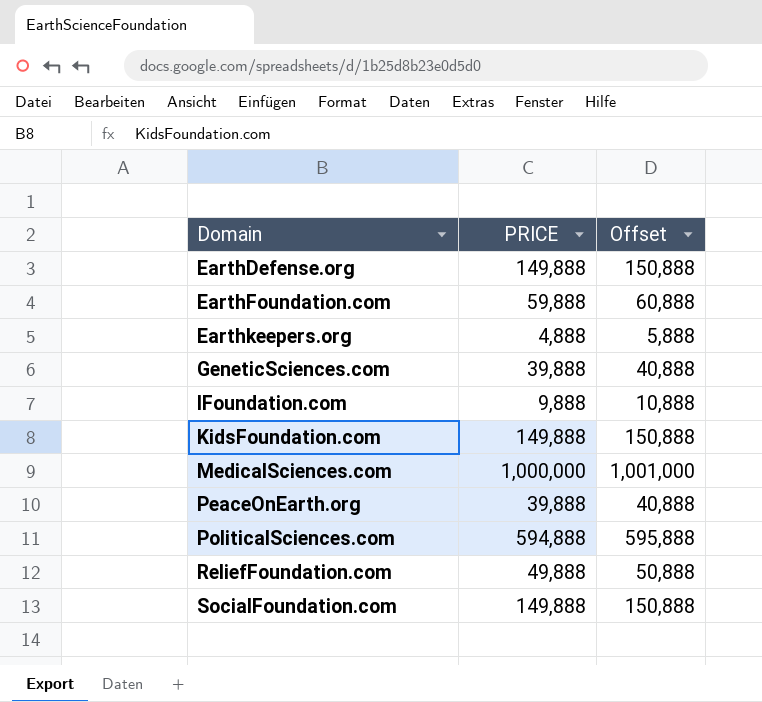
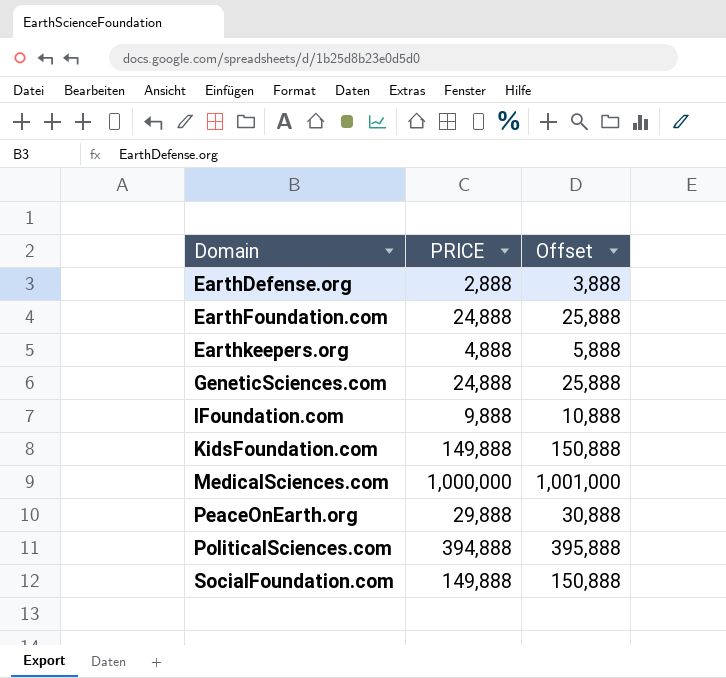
row ReliefFoundation.com: 49,888 | 50,888 -> none
EarthDefense.org | PRICE: 149,888 -> 2,888
EarthDefense.org | Offset: 150,888 -> 3,888
EarthFoundation.com | PRICE: 59,888 -> 24,888
EarthFoundation.com | Offset: 60,888 -> 25,888
GeneticSciences.com | PRICE: 39,888 -> 24,888
GeneticSciences.com | Offset: 40,888 -> 25,888
PeaceOnEarth.org | PRICE: 39,888 -> 29,888
PeaceOnEarth.org | Offset: 40,888 -> 30,888
PoliticalSciences.com | PRICE: 594,888 -> 394,888
PoliticalSciences.com | Offset: 595,888 -> 395,888

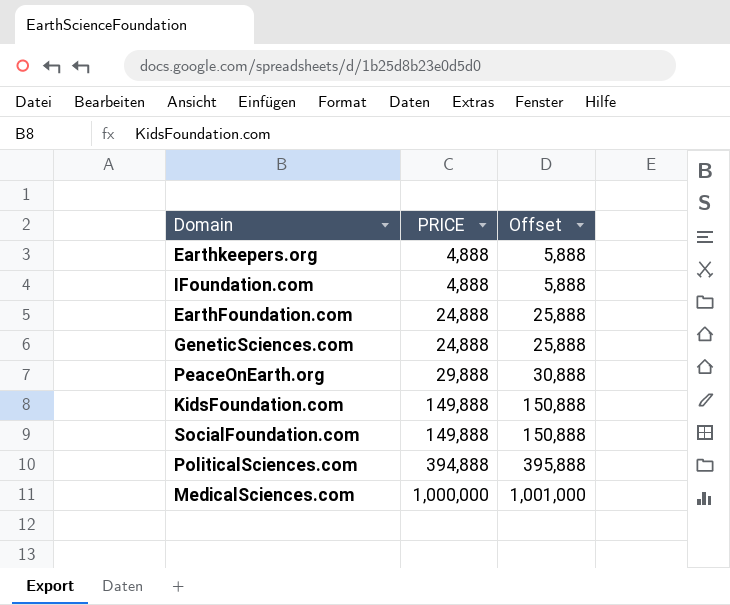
row order: Domain ascending -> PRICE ascending
row EarthDefense.org: 2,888 | 3,888 -> none
IFoundation.com | PRICE: 9,888 -> 4,888
IFoundation.com | Offset: 10,888 -> 5,888

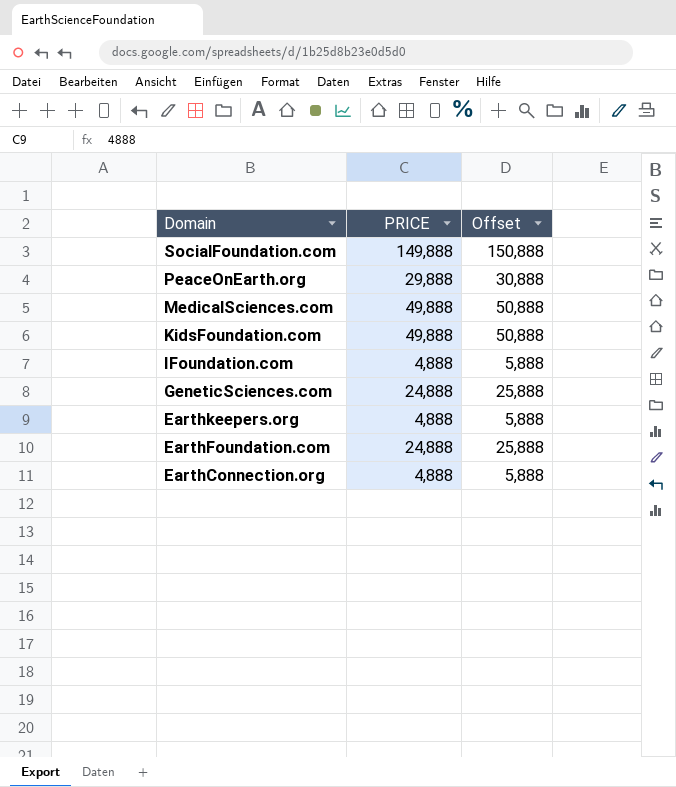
row order: PRICE ascending -> Domain descending
row PoliticalSciences.com: 394,888 | 395,888 -> none
MedicalSciences.com | PRICE: 1,000,000 -> 49,888
MedicalSciences.com | Offset: 1,001,000 -> 50,888
KidsFoundation.com | PRICE: 149,888 -> 49,888
KidsFoundation.com | Offset: 150,888 -> 50,888
row EarthConnection.org: none -> 4,888 | 5,888

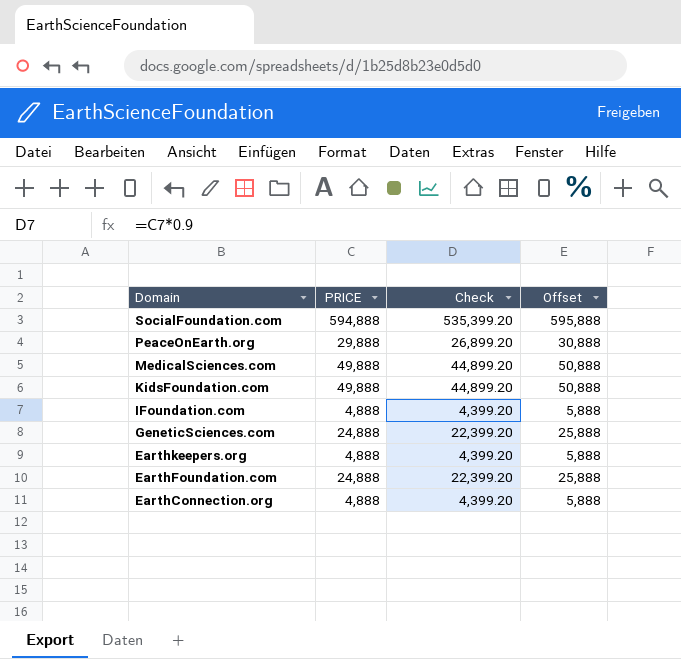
column Check | formula: none -> [PRICE] * 0.9
SocialFoundation.com | PRICE: 149,888 -> 594,888
SocialFoundation.com | Offset: 150,888 -> 595,888

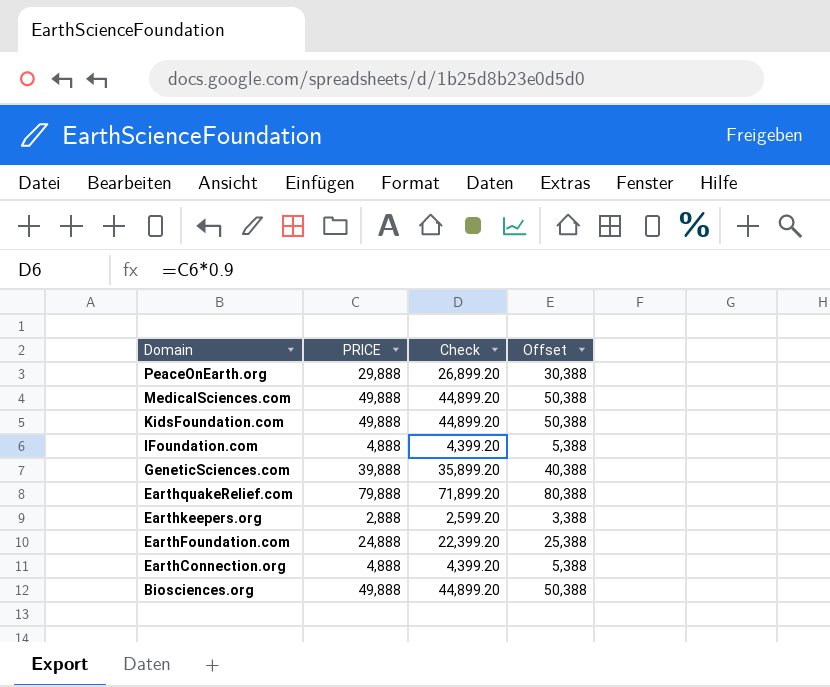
column Offset | formula: [PRICE] + 1000 -> [PRICE] + 500
row SocialFoundation.com: 594,888 | 535,399.20 | 595,888 -> none
GeneticSciences.com | PRICE: 24,888 -> 39,888
GeneticSciences.com | Check: 22,399.20 -> 35,899.20
row EarthquakeRelief.com: none -> 79,888 | 71,899.20 | 80,388
Earthkeepers.org | PRICE: 4,888 -> 2,888
Earthkeepers.org | Check: 4,399.20 -> 2,599.20
row Biosciences.org: none -> 49,888 | 44,899.20 | 50,388

